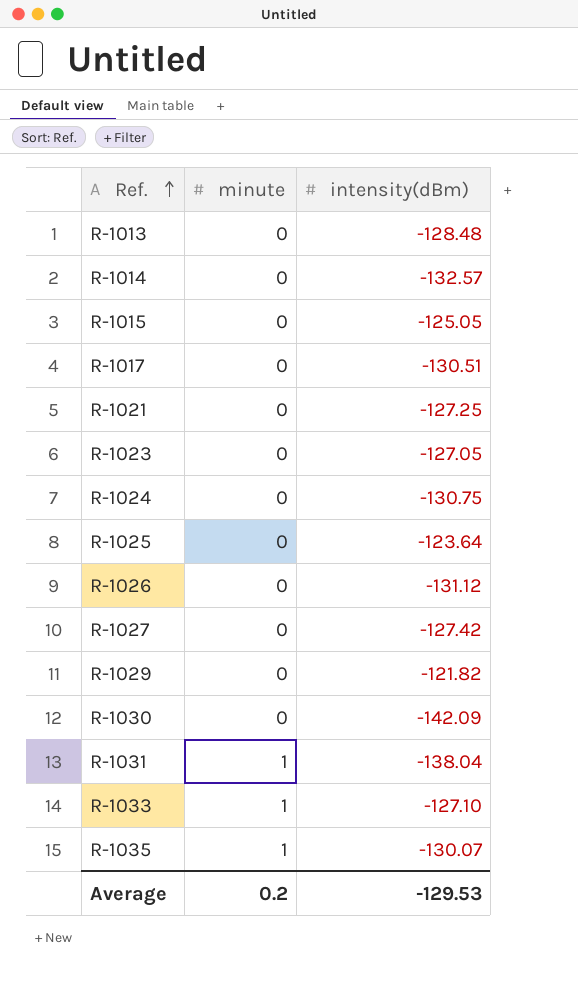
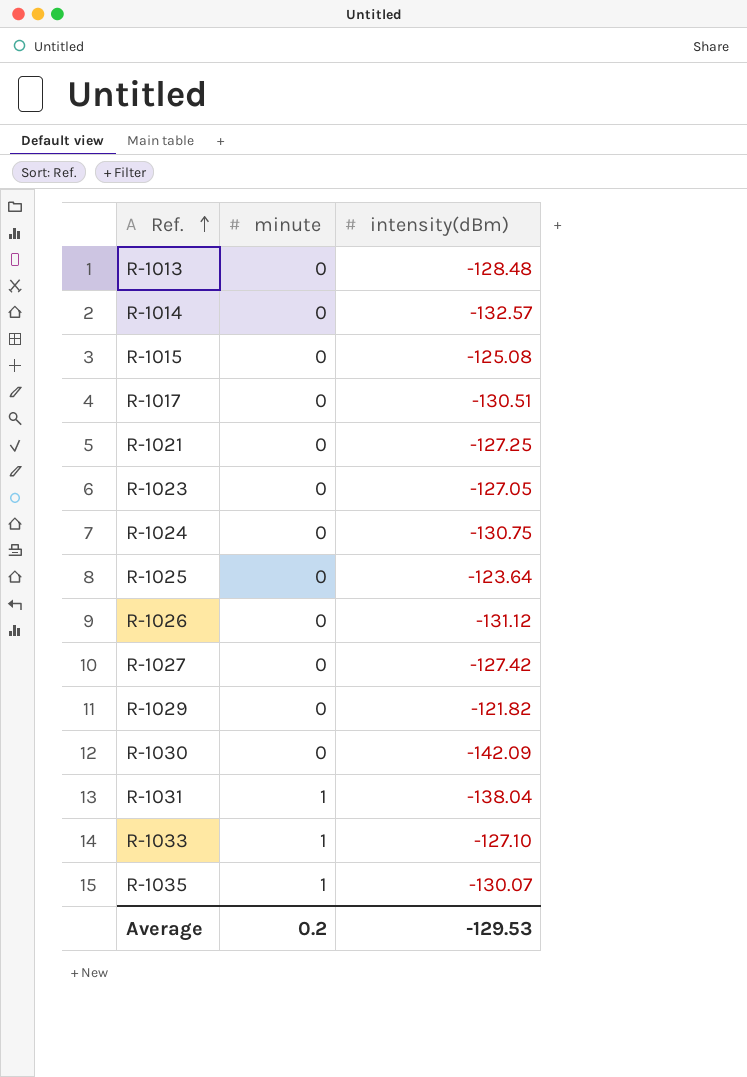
R-1015 | intensity(dBm): -125.05 -> -125.08

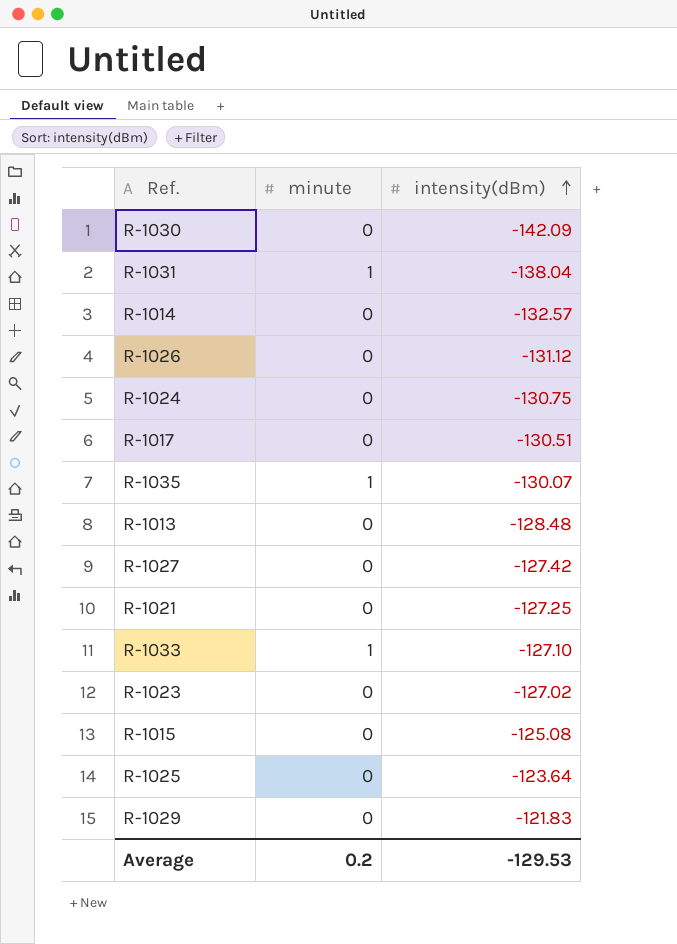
row order: Ref. ascending -> intensity(dBm) ascending
R-1023 | intensity(dBm): -127.05 -> -127.02
R-1029 | intensity(dBm): -121.82 -> -121.83

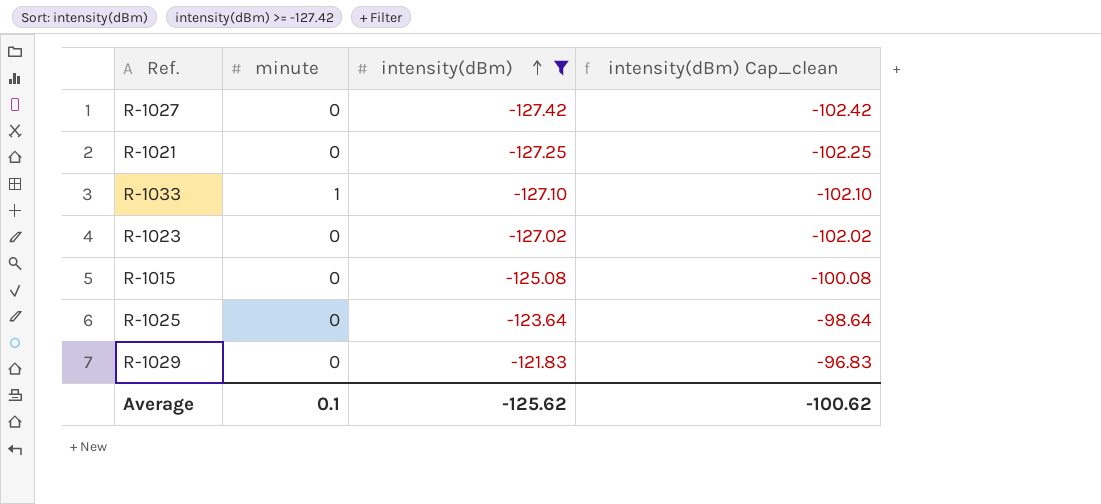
filter: none -> intensity(dBm) >= -127.42
column intensity(dBm) Cap_clean | formula: none -> [intensity(dBm)] + 25
Average | minute: 0.2 -> 0.1
Average | intensity(dBm): -129.53 -> -125.62

